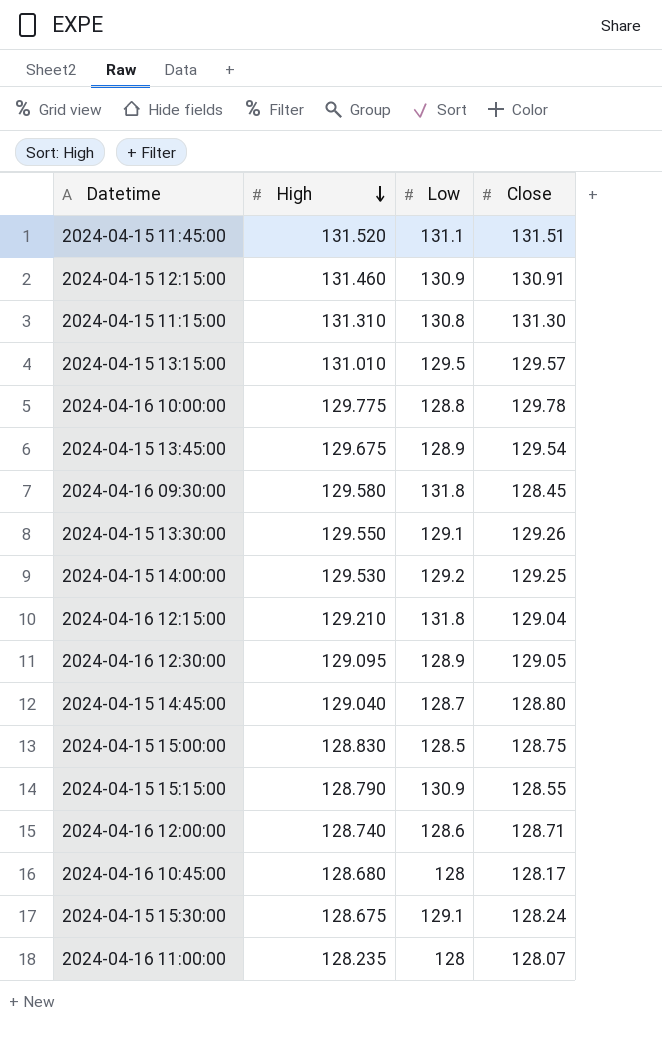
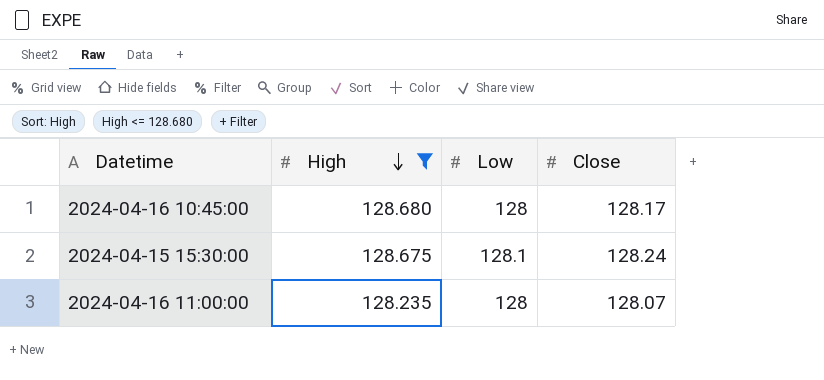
filter: none -> High <= 128.680
2024-04-15 15:30:00 | Low: 129.1 -> 128.1

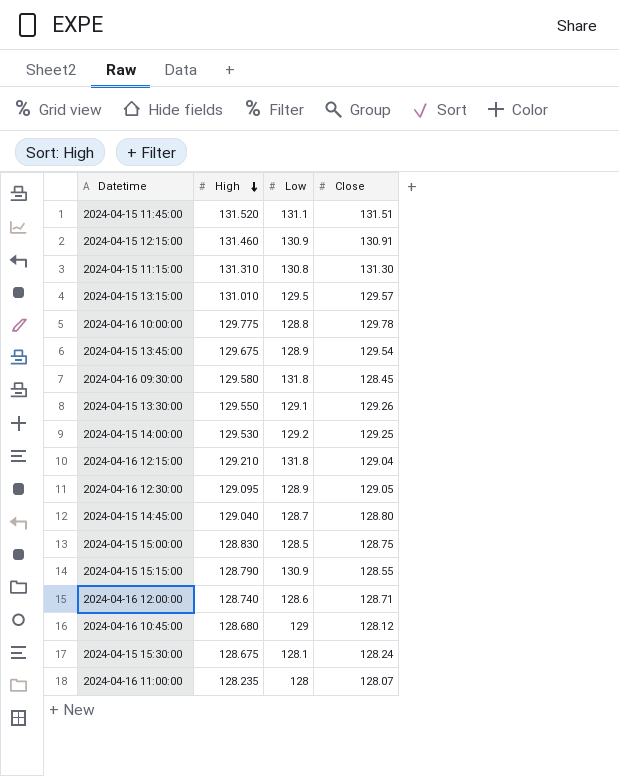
filter: High <= 128.680 -> none
2024-04-16 10:45:00 | Low: 128 -> 129
2024-04-16 10:45:00 | Close: 128.17 -> 128.12

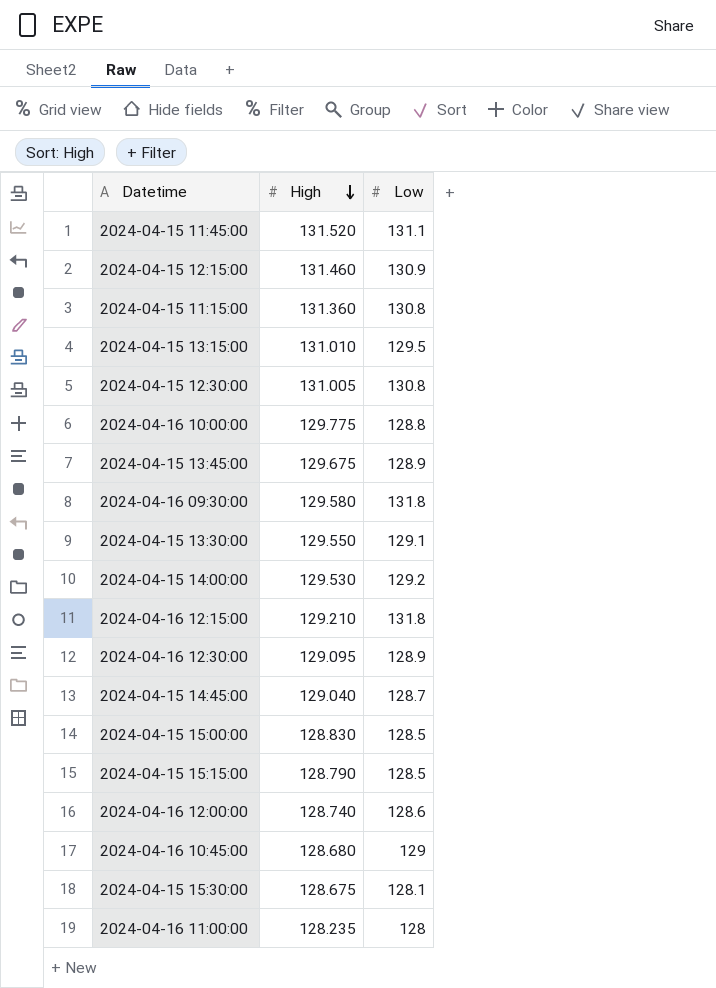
column Close | position: 4 -> none
2024-04-15 11:15:00 | High: 131.310 -> 131.360
row 2024-04-15 12:30:00: none -> 131.005 | 130.8
2024-04-15 15:15:00 | Low: 130.9 -> 128.5

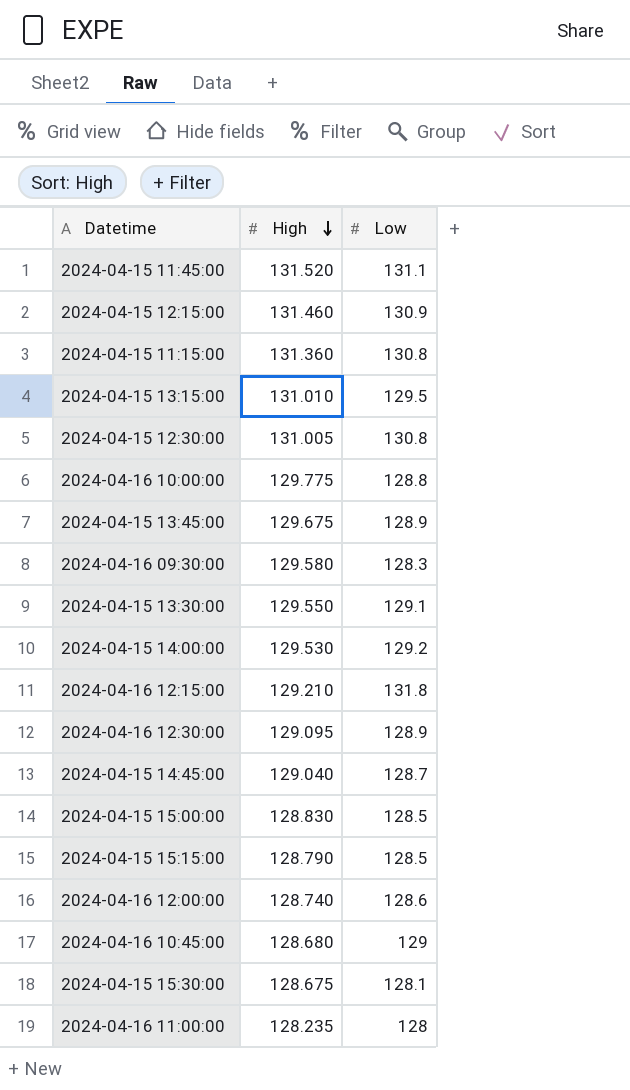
2024-04-16 09:30:00 | Low: 131.8 -> 128.3

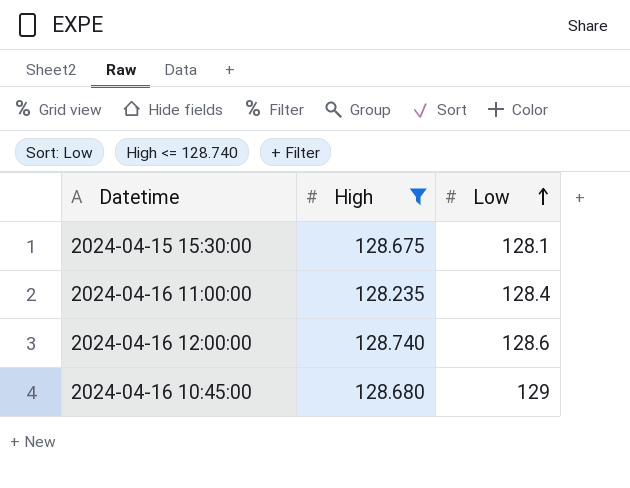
filter: none -> High <= 128.740
row order: High descending -> Low ascending
2024-04-16 11:00:00 | Low: 128 -> 128.4

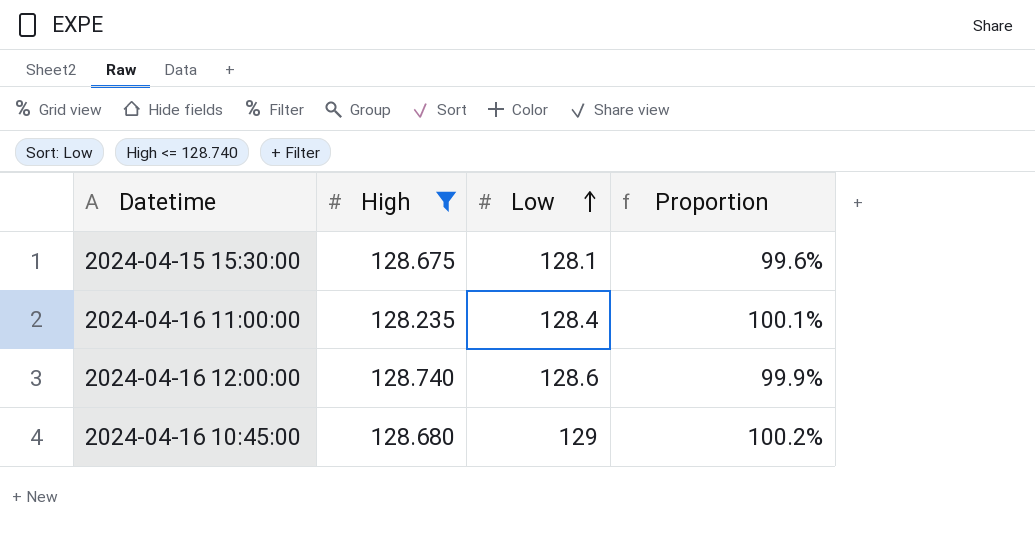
column Proportion | formula: none -> [Low] / [High]

